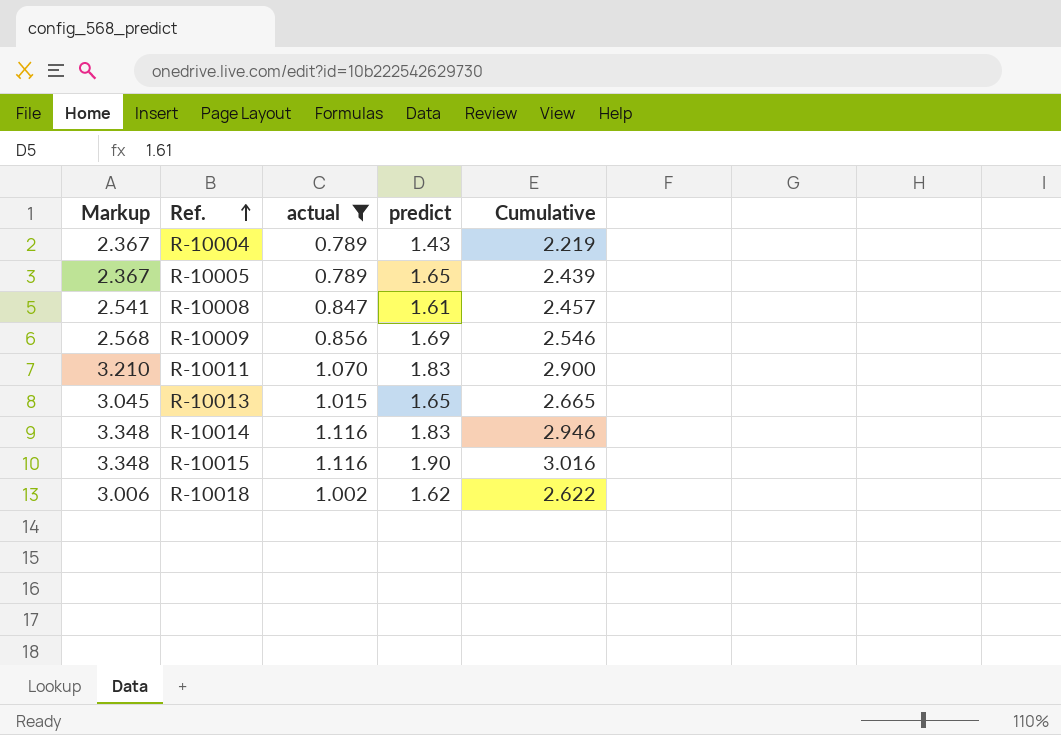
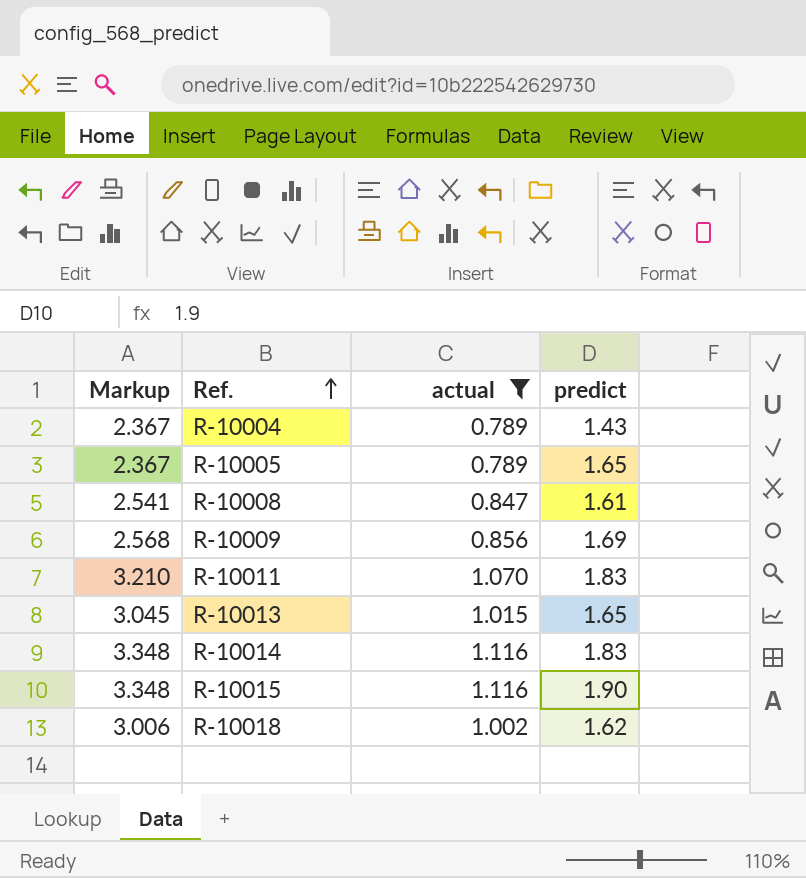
column Cumulative | formula: [actual] + [predict] -> none

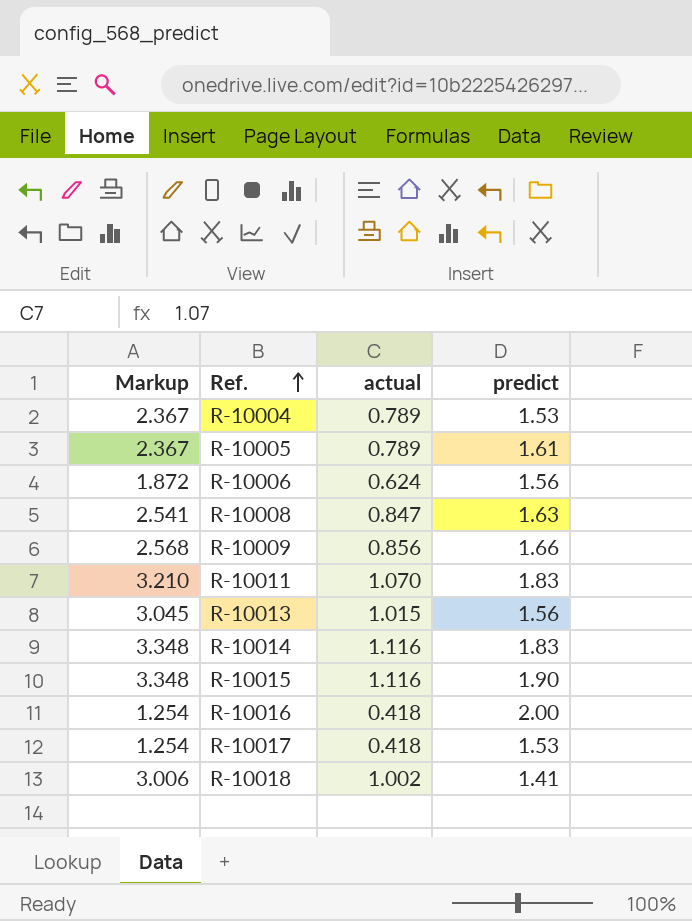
filter: actual >= 0.789 -> none
R-10004 | predict: 1.43 -> 1.53
R-10005 | predict: 1.65 -> 1.61
R-10008 | predict: 1.61 -> 1.63
R-10009 | predict: 1.69 -> 1.66
R-10013 | predict: 1.65 -> 1.56
R-10018 | predict: 1.62 -> 1.41

